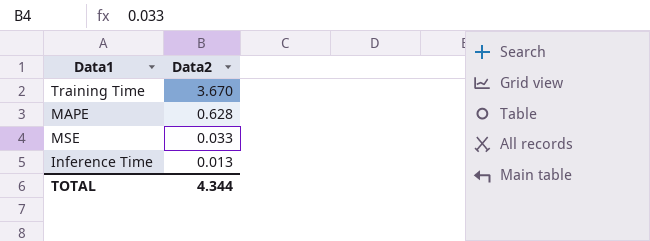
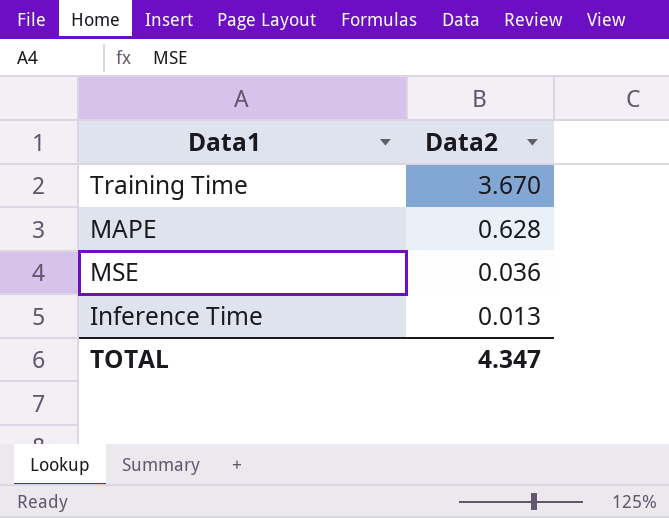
MSE | Data2: 0.033 -> 0.036
TOTAL | Data2: 4.344 -> 4.347

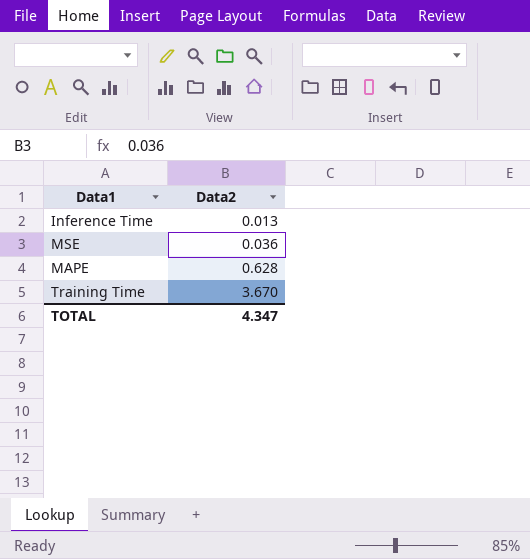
row order: Data2 descending -> Data2 ascending

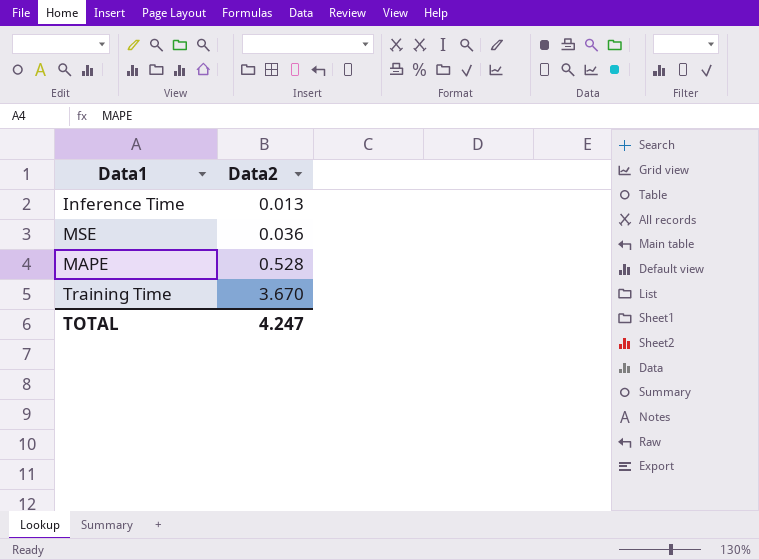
MAPE | Data2: 0.628 -> 0.528
TOTAL | Data2: 4.347 -> 4.247

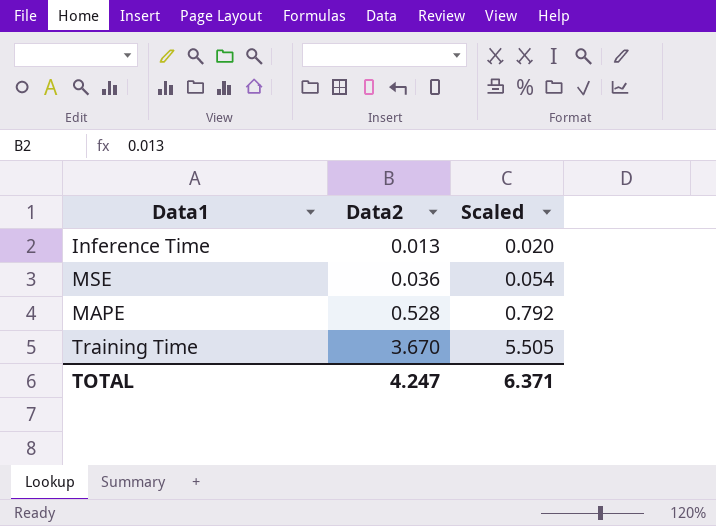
column Scaled | formula: none -> [Data2] * 1.5

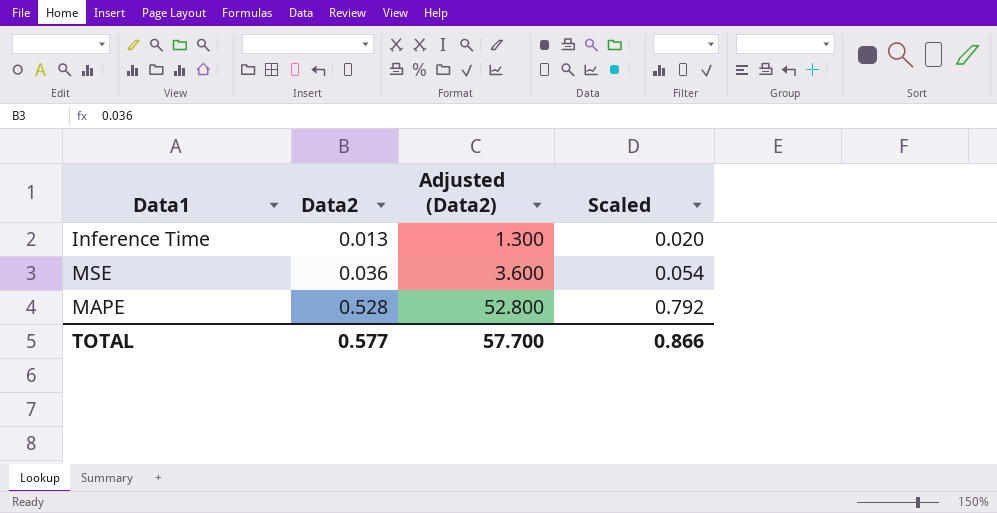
column Adjusted (Data2) | formula: none -> [Data2] * 100
row Training Time: 3.670 | 5.505 -> none
TOTAL | Data2: 4.247 -> 0.577
TOTAL | Scaled: 6.371 -> 0.866

